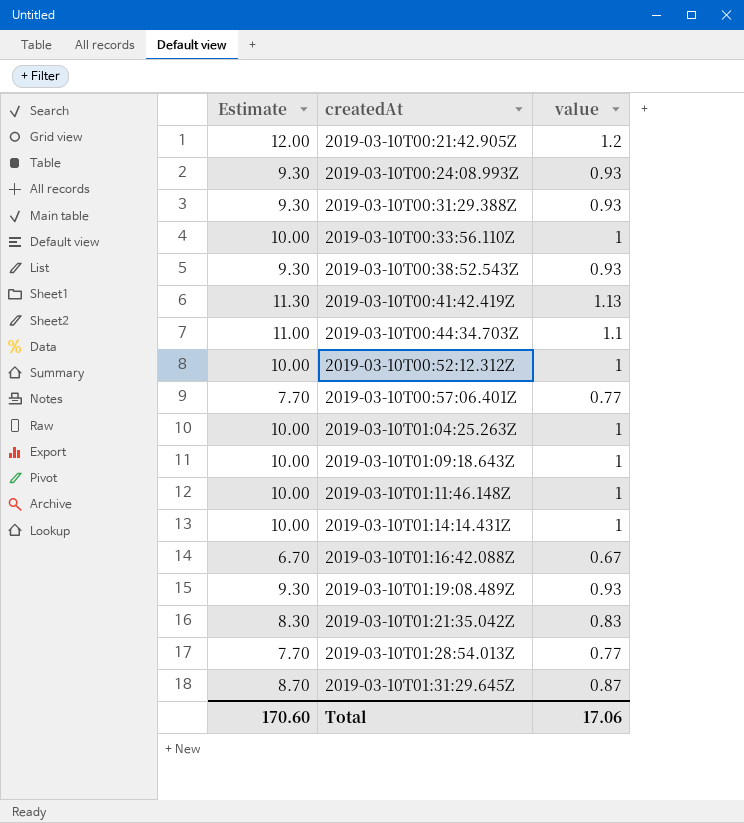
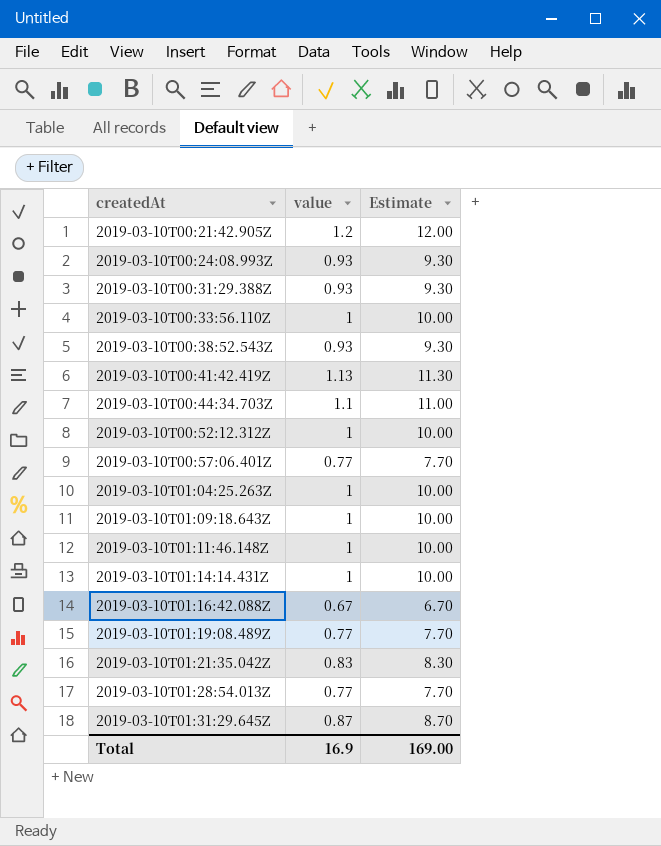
column Estimate | position: 1 -> 3
2019-03-10T01:19:08.489Z | value: 0.93 -> 0.77
2019-03-10T01:19:08.489Z | Estimate: 9.30 -> 7.70
Total | value: 17.06 -> 16.9
Total | Estimate: 170.60 -> 169.00

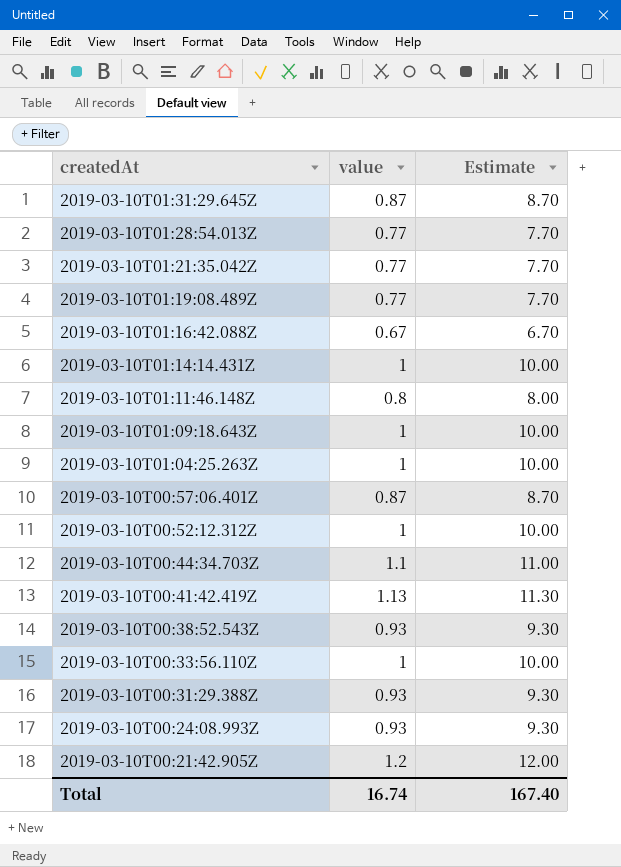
row order: createdAt ascending -> createdAt descending
2019-03-10T01:21:35.042Z | value: 0.83 -> 0.77
2019-03-10T01:21:35.042Z | Estimate: 8.30 -> 7.70
2019-03-10T01:11:46.148Z | value: 1 -> 0.8
2019-03-10T01:11:46.148Z | Estimate: 10.00 -> 8.00
2019-03-10T00:57:06.401Z | value: 0.77 -> 0.87
2019-03-10T00:57:06.401Z | Estimate: 7.70 -> 8.70
Total | value: 16.9 -> 16.74
Total | Estimate: 169.00 -> 167.40

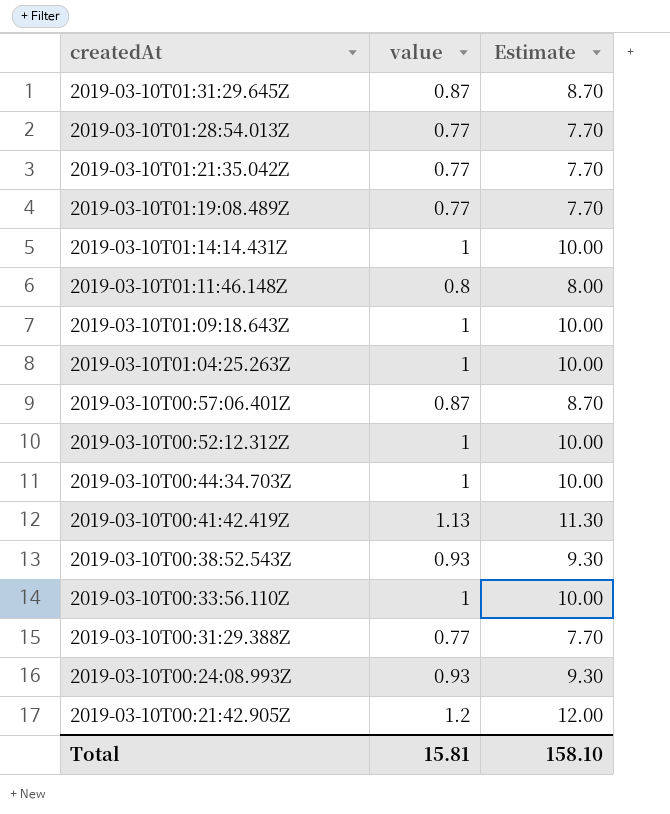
row 2019-03-10T01:16:42.088Z: 0.67 | 6.70 -> none
2019-03-10T00:44:34.703Z | value: 1.1 -> 1
2019-03-10T00:44:34.703Z | Estimate: 11.00 -> 10.00
2019-03-10T00:31:29.388Z | value: 0.93 -> 0.77
2019-03-10T00:31:29.388Z | Estimate: 9.30 -> 7.70
Total | value: 16.74 -> 15.81
Total | Estimate: 167.40 -> 158.10

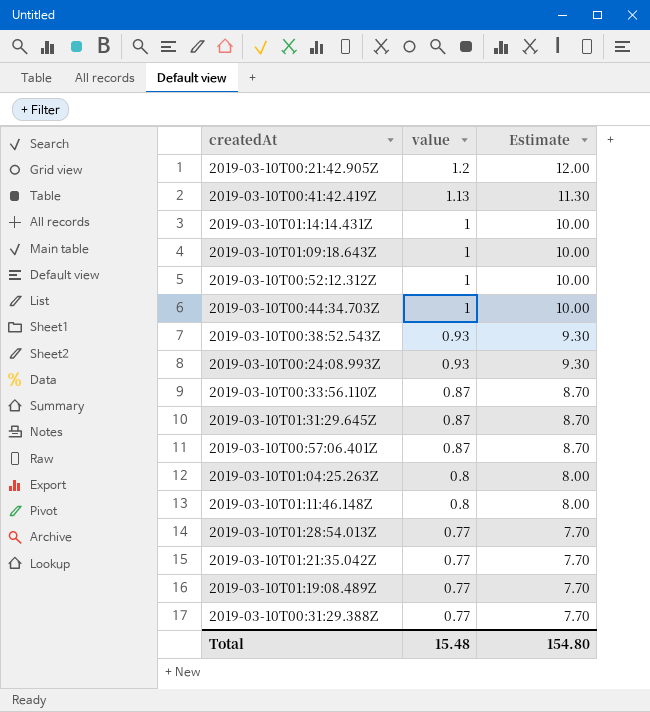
row order: createdAt descending -> value descending
2019-03-10T00:33:56.110Z | value: 1 -> 0.87
2019-03-10T00:33:56.110Z | Estimate: 10.00 -> 8.70
2019-03-10T01:04:25.263Z | value: 1 -> 0.8
2019-03-10T01:04:25.263Z | Estimate: 10.00 -> 8.00
Total | value: 15.81 -> 15.48
Total | Estimate: 158.10 -> 154.80

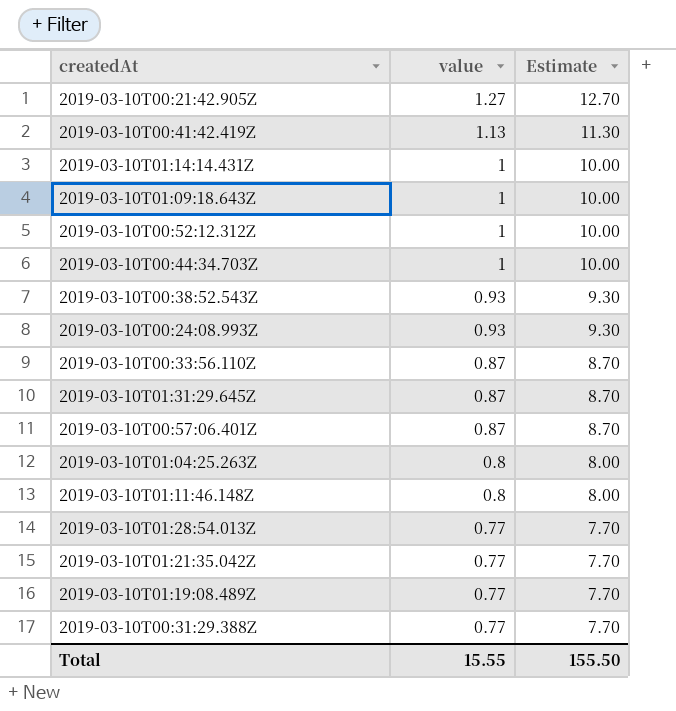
2019-03-10T00:21:42.905Z | value: 1.2 -> 1.27
2019-03-10T00:21:42.905Z | Estimate: 12.00 -> 12.70
Total | value: 15.48 -> 15.55
Total | Estimate: 154.80 -> 155.50

